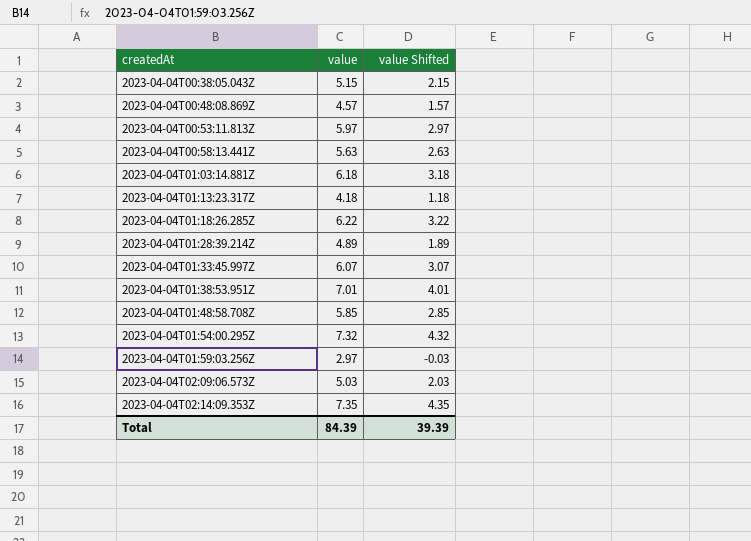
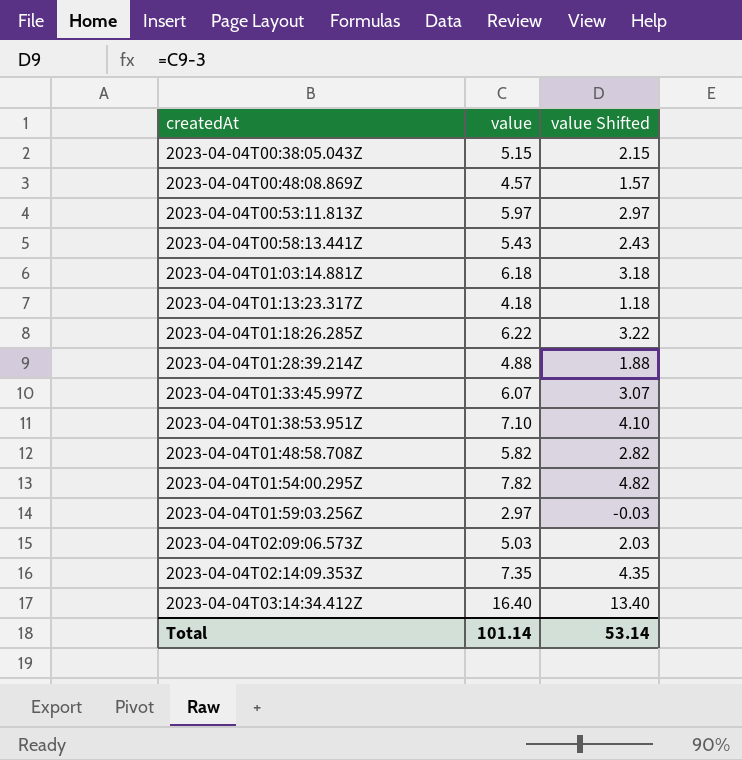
2023-04-04T00:58:13.441Z | value: 5.63 -> 5.43
2023-04-04T00:58:13.441Z | value Shifted: 2.63 -> 2.43
2023-04-04T01:28:39.214Z | value: 4.89 -> 4.88
2023-04-04T01:28:39.214Z | value Shifted: 1.89 -> 1.88
2023-04-04T01:38:53.951Z | value: 7.01 -> 7.10
2023-04-04T01:38:53.951Z | value Shifted: 4.01 -> 4.10
2023-04-04T01:48:58.708Z | value: 5.85 -> 5.82
2023-04-04T01:48:58.708Z | value Shifted: 2.85 -> 2.82
2023-04-04T01:54:00.295Z | value: 7.32 -> 7.82
2023-04-04T01:54:00.295Z | value Shifted: 4.32 -> 4.82
row 2023-04-04T03:14:34.412Z: none -> 16.40 | 13.40
Total | value: 84.39 -> 101.14
Total | value Shifted: 39.39 -> 53.14

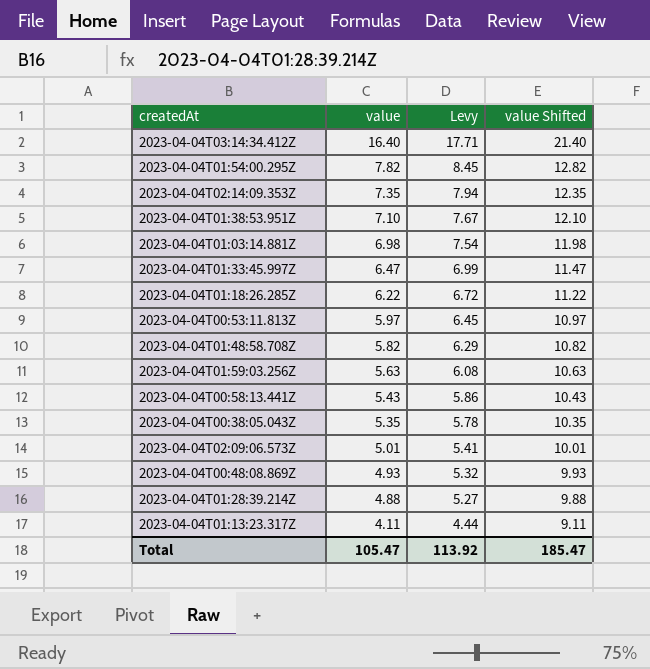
row order: createdAt ascending -> value descending
column Levy | formula: none -> [value] * 1.08
column value Shifted | formula: [value] - 3 -> [value] + 5
2023-04-04T01:03:14.881Z | value: 6.18 -> 6.98
2023-04-04T01:33:45.997Z | value: 6.07 -> 6.47
2023-04-04T01:59:03.256Z | value: 2.97 -> 5.63
2023-04-04T00:38:05.043Z | value: 5.15 -> 5.35
2023-04-04T02:09:06.573Z | value: 5.03 -> 5.01
2023-04-04T00:48:08.869Z | value: 4.57 -> 4.93
2023-04-04T01:13:23.317Z | value: 4.18 -> 4.11
Total | value: 101.14 -> 105.47
Total | value Shifted: 53.14 -> 185.47

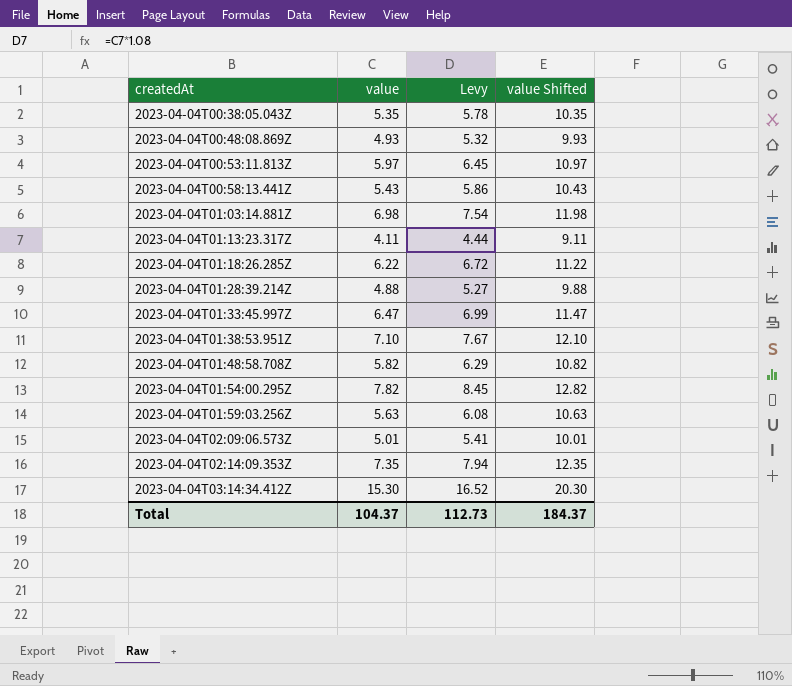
row order: value descending -> createdAt ascending
2023-04-04T03:14:34.412Z | value: 16.40 -> 15.30
2023-04-04T03:14:34.412Z | Levy: 17.71 -> 16.52
2023-04-04T03:14:34.412Z | value Shifted: 21.40 -> 20.30
Total | value: 105.47 -> 104.37
Total | Levy: 113.92 -> 112.73
Total | value Shifted: 185.47 -> 184.37

